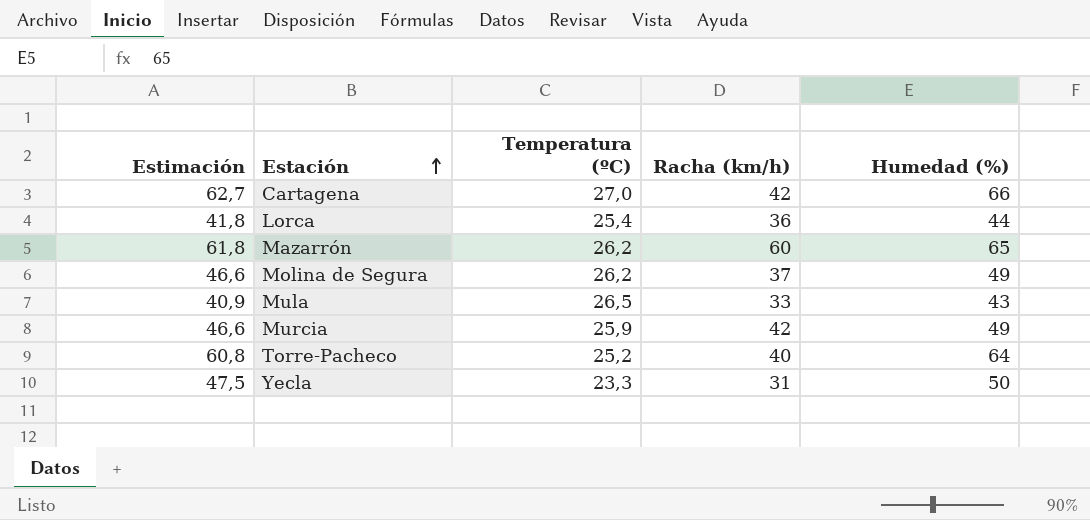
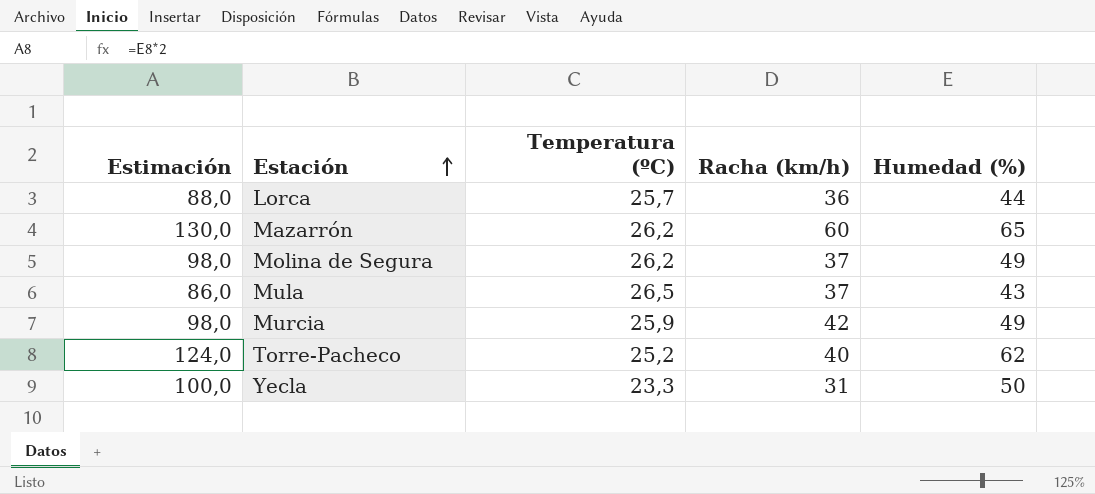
column Estimación | formula: [Humedad (%)] * 0,95 -> [Humedad (%)] * 2
row Cartagena: 62,7 | 27,0 | 42 | 66 -> none
Lorca | Temperatura (ºC): 25,4 -> 25,7
Mula | Racha (km/h): 33 -> 37
Torre-Pacheco | Humedad (%): 64 -> 62

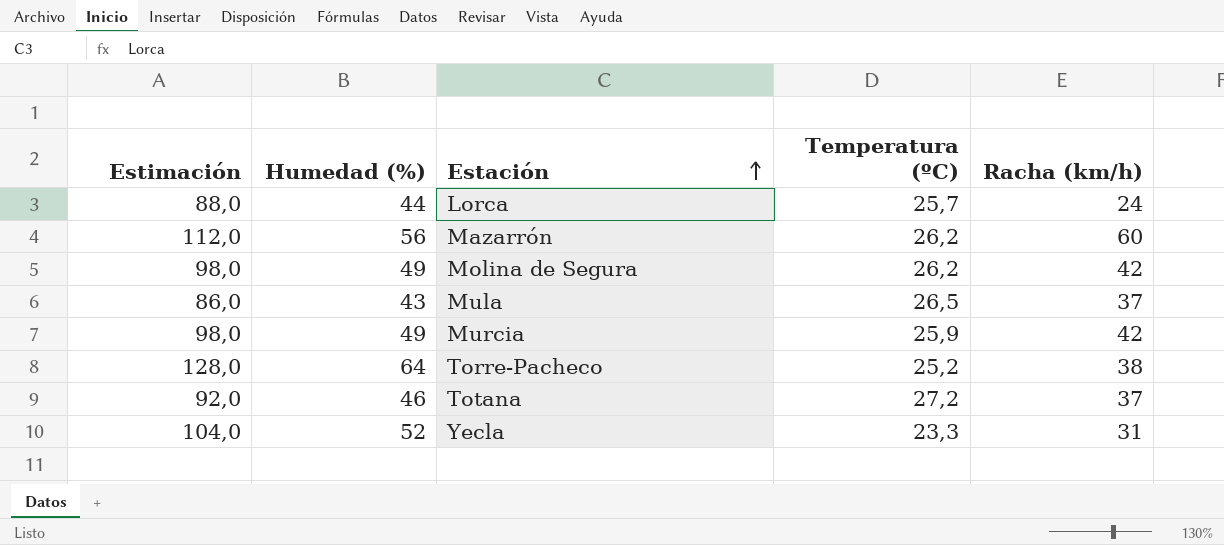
column Humedad (%) | position: 5 -> 2
Lorca | Racha (km/h): 36 -> 24
Mazarrón | Estimación: 130,0 -> 112,0
Mazarrón | Humedad (%): 65 -> 56
Molina de Segura | Racha (km/h): 37 -> 42
Torre-Pacheco | Estimación: 124,0 -> 128,0
Torre-Pacheco | Humedad (%): 62 -> 64
Torre-Pacheco | Racha (km/h): 40 -> 38
row Totana: none -> 92,0 | 46 | 27,2 | 37
Yecla | Estimación: 100,0 -> 104,0
Yecla | Humedad (%): 50 -> 52

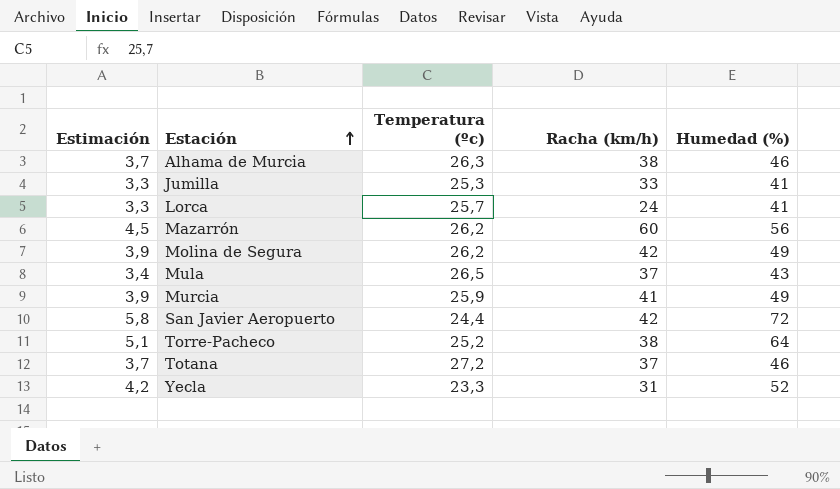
column Estimación | formula: [Humedad (%)] * 2 -> [Humedad (%)] * 0,08
column name: Temperatura (ºC) -> Temperatura (ºc)
column Humedad (%) | position: 2 -> 5
row Alhama de Murcia: none -> 3,7 | 26,3 | 38 | 46
row Jumilla: none -> 3,3 | 25,3 | 33 | 41
Lorca | Humedad (%): 44 -> 41
Murcia | Racha (km/h): 42 -> 41
row San Javier Aeropuerto: none -> 5,8 | 24,4 | 42 | 72

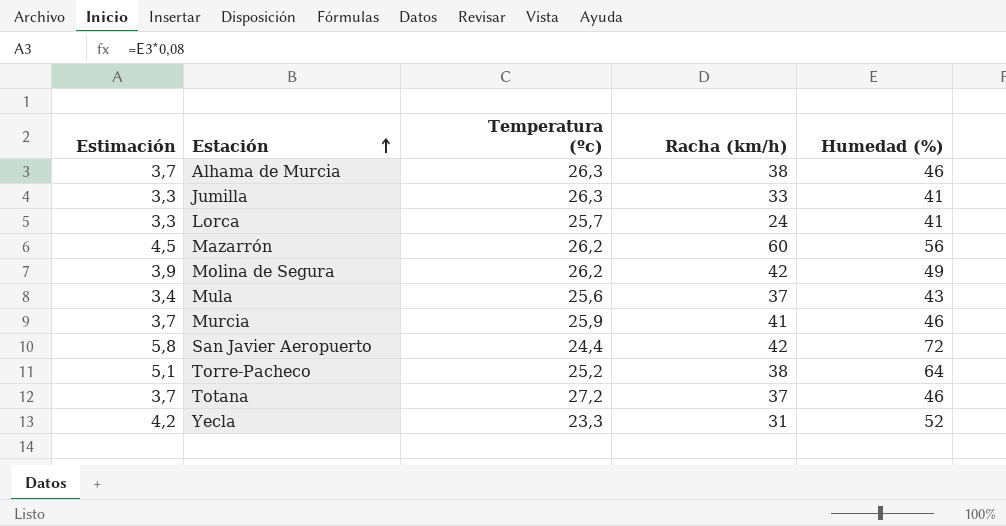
Jumilla | Temperatura (ºc): 25,3 -> 26,3
Mula | Temperatura (ºc): 26,5 -> 25,6
Murcia | Estimación: 3,9 -> 3,7
Murcia | Humedad (%): 49 -> 46

